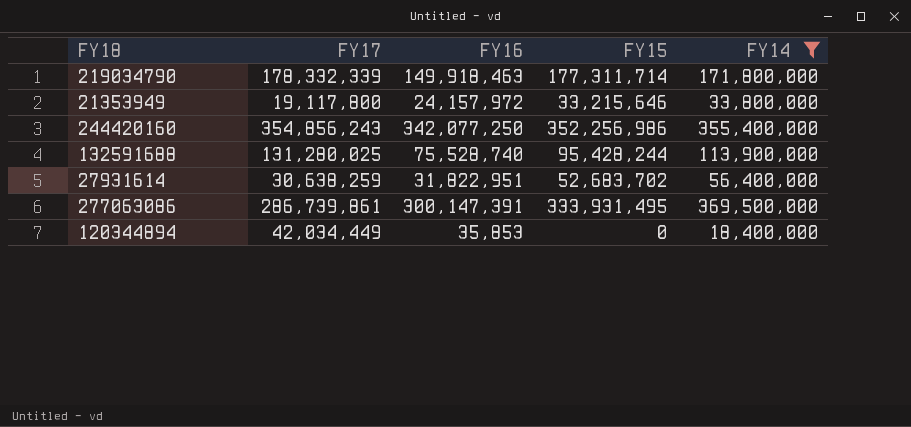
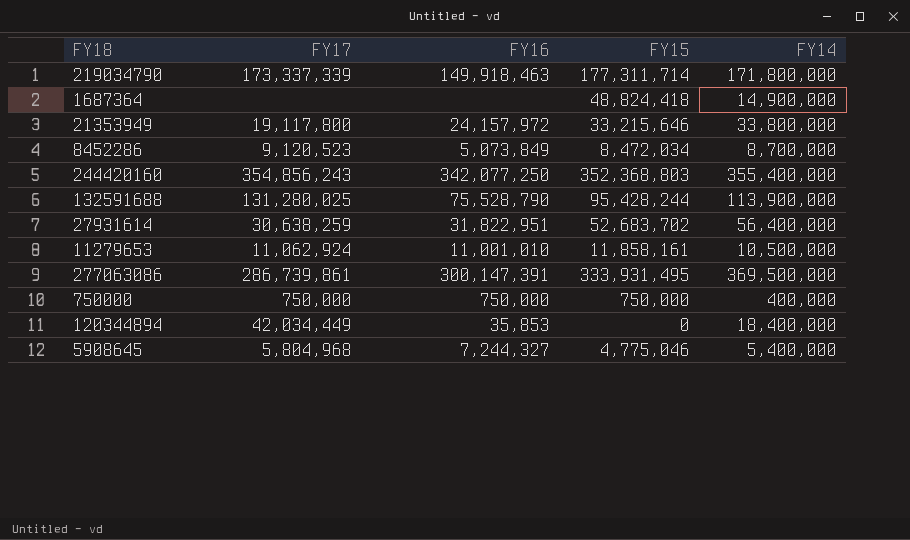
filter: FY14 >= 18,400,000 -> none
219034790 | FY17: 178,332,339 -> 173,337,339
244420160 | FY15: 352,256,986 -> 352,368,803
132591688 | FY16: 75,528,740 -> 75,528,790

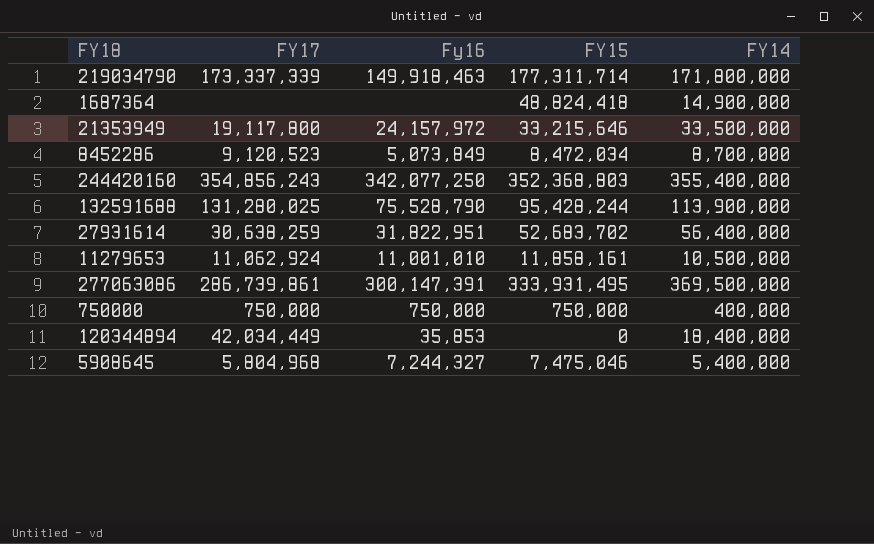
column name: FY16 -> Fy16
21353949 | FY14: 33,800,000 -> 33,500,000
5908645 | FY15: 4,775,046 -> 7,475,046

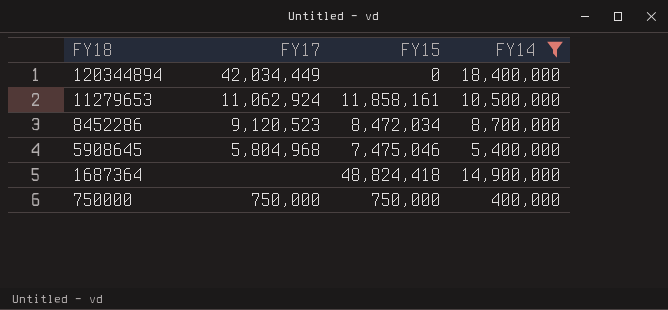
filter: none -> FY14 <= 18,400,000
row order: none -> FY18 descending
column Fy16 | position: 3 -> none

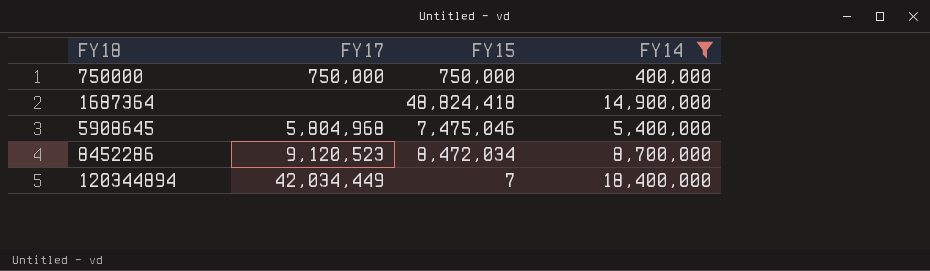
row order: FY18 descending -> FY18 ascending
row 11279653: 11,062,924 | 11,858,161 | 10,500,000 -> none
120344894 | FY15: 0 -> 7

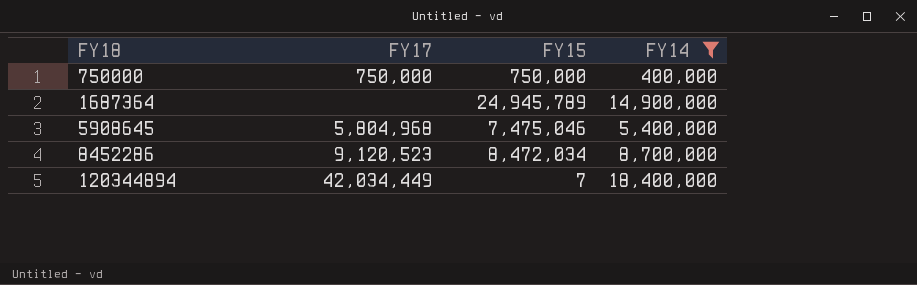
1687364 | FY15: 48,824,418 -> 24,945,789

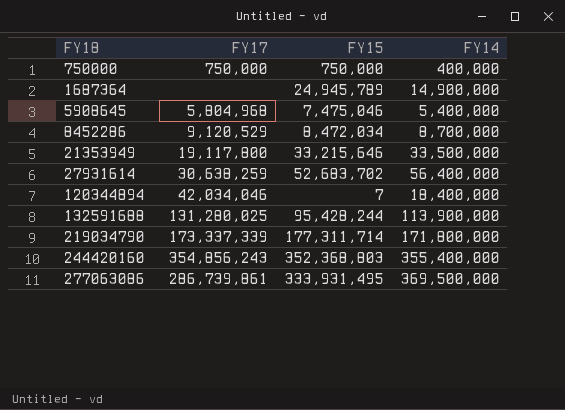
filter: FY14 <= 18,400,000 -> none
8452286 | FY17: 9,120,523 -> 9,120,529
120344894 | FY17: 42,034,449 -> 42,034,046

